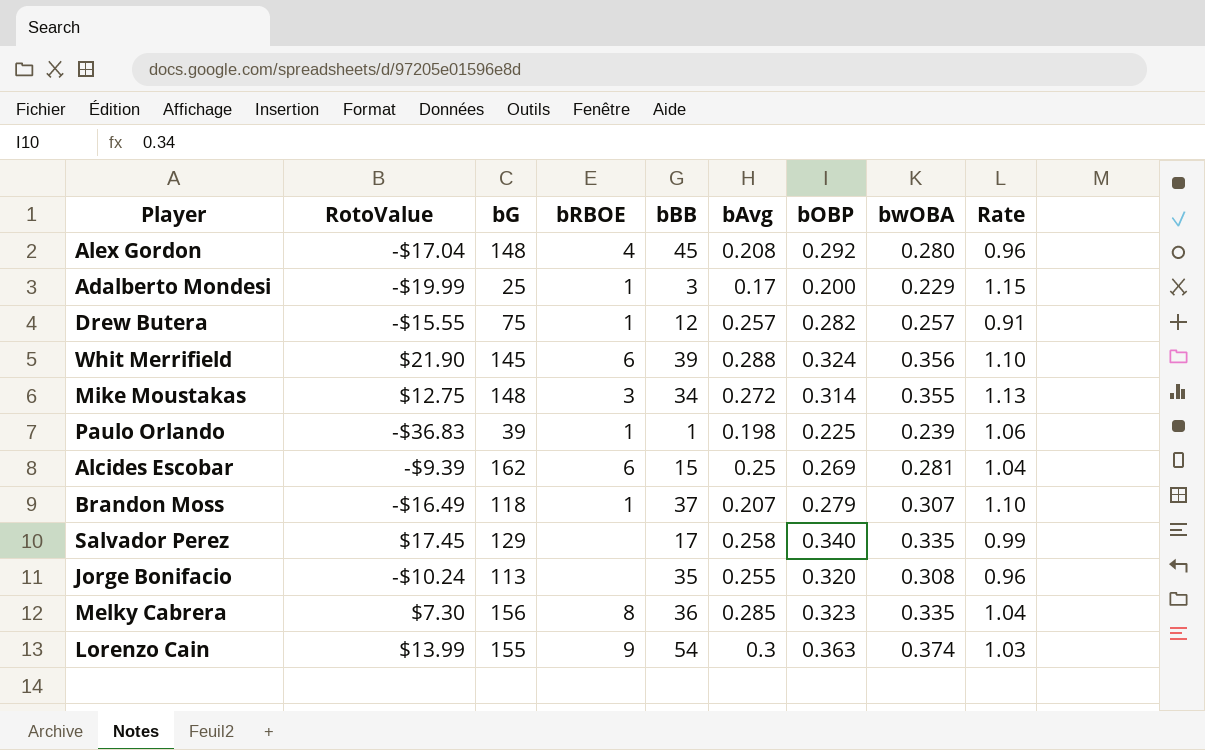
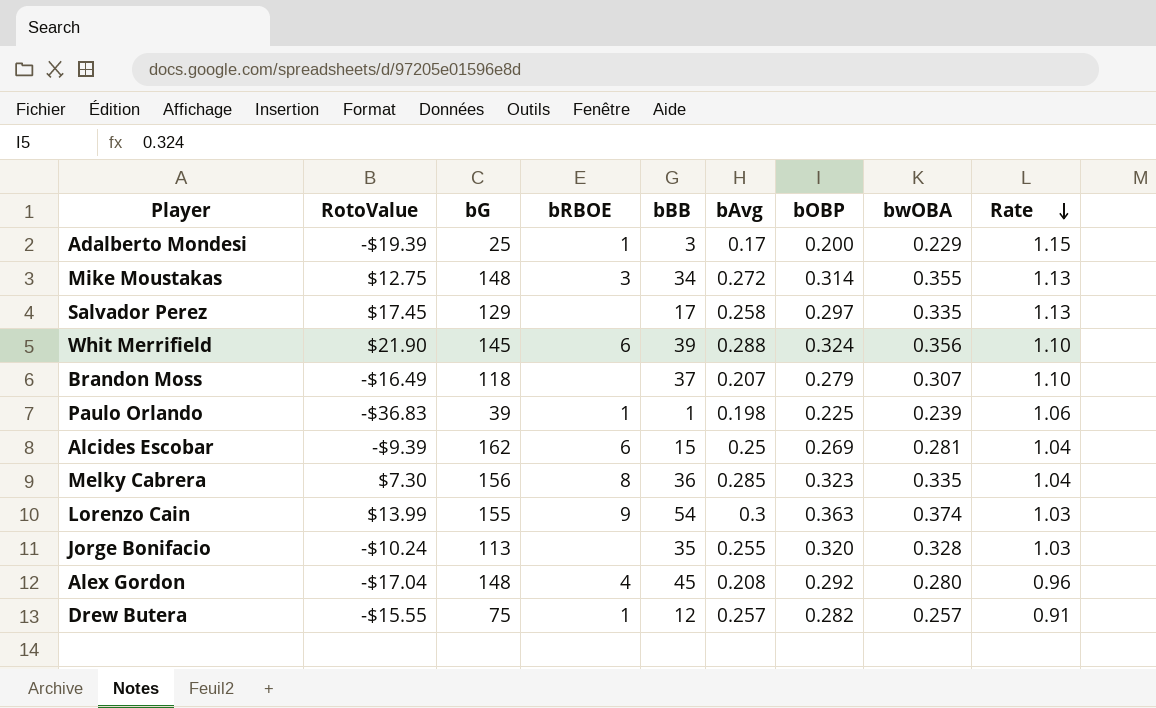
row order: none -> Rate descending
Adalberto Mondesi | RotoValue: -$19.99 -> -$19.39
Salvador Perez | bOBP: 0.340 -> 0.297
Salvador Perez | Rate: 0.99 -> 1.13
Brandon Moss | bRBOE: 1 -> none
Jorge Bonifacio | bwOBA: 0.308 -> 0.328
Jorge Bonifacio | Rate: 0.96 -> 1.03

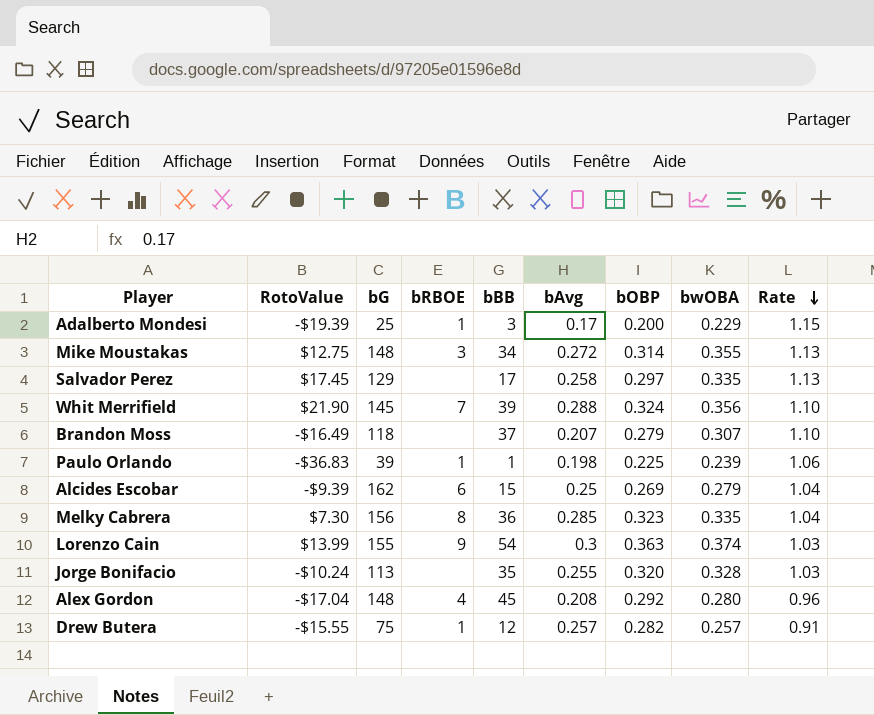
Whit Merrifield | bRBOE: 6 -> 7
Alcides Escobar | bwOBA: 0.281 -> 0.279

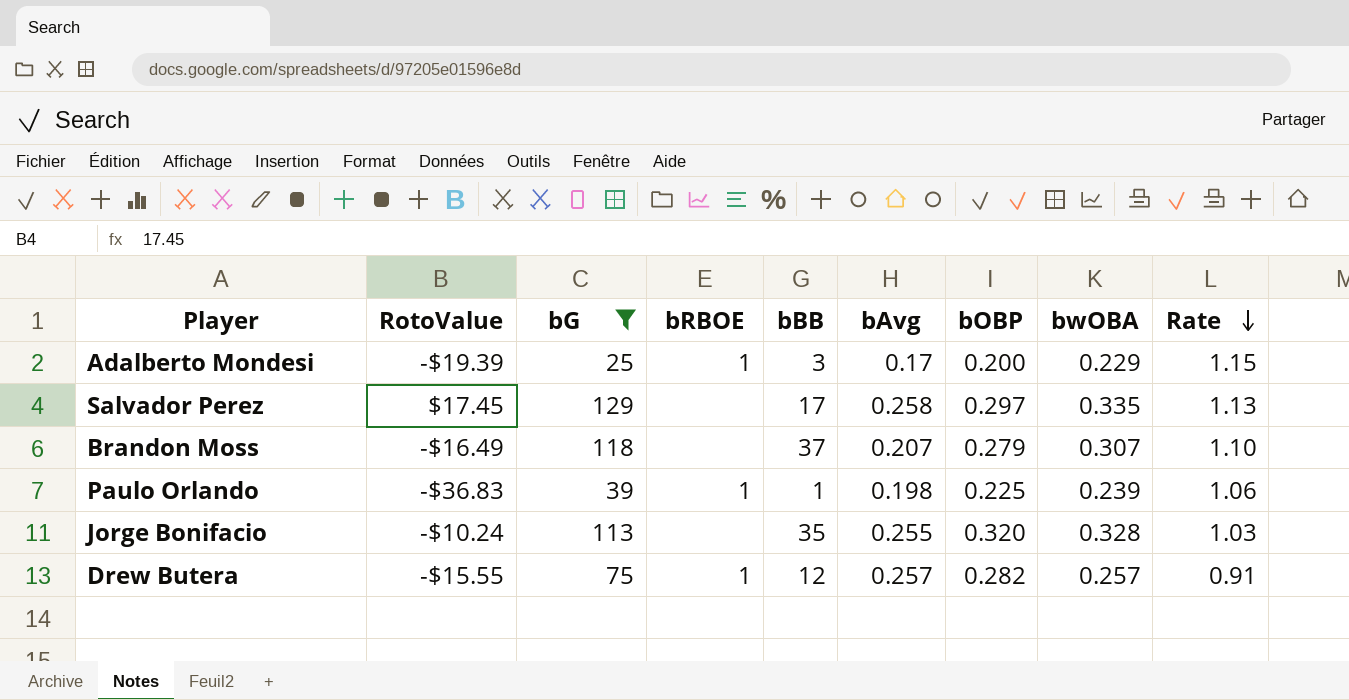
filter: none -> bG <= 129

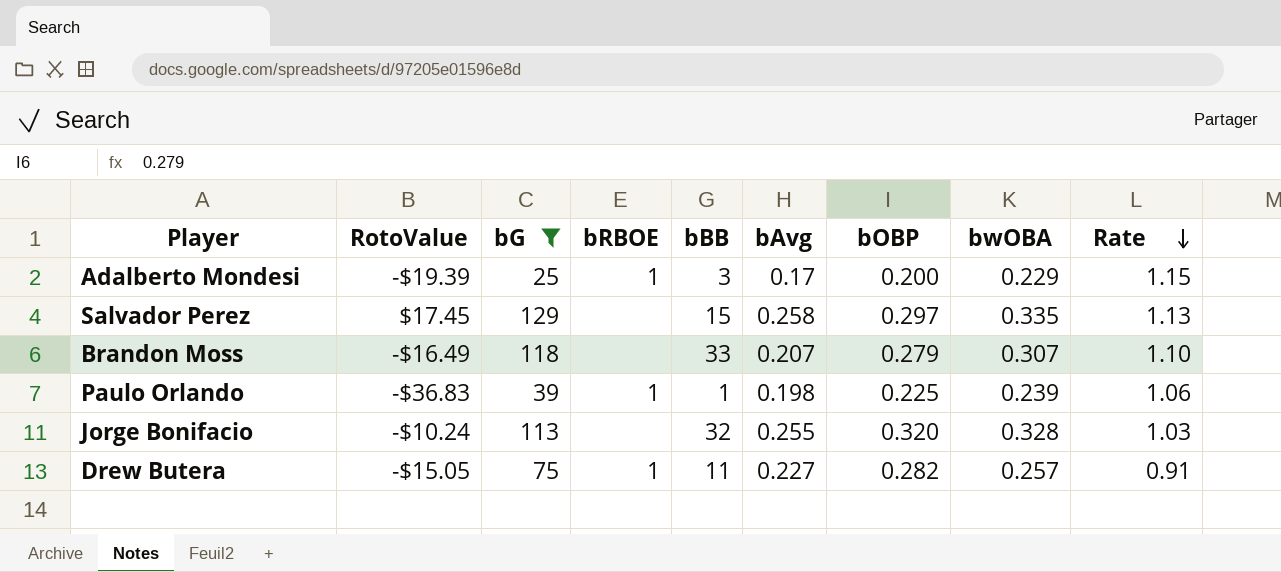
Salvador Perez | bBB: 17 -> 15
Brandon Moss | bBB: 37 -> 33
Jorge Bonifacio | bBB: 35 -> 32
Drew Butera | RotoValue: -$15.55 -> -$15.05
Drew Butera | bBB: 12 -> 11
Drew Butera | bAvg: 0.257 -> 0.227

